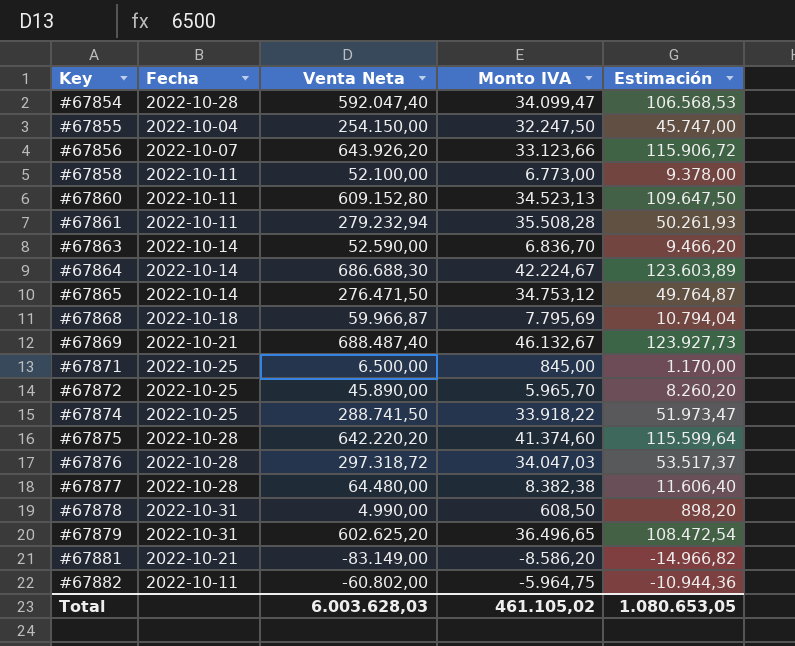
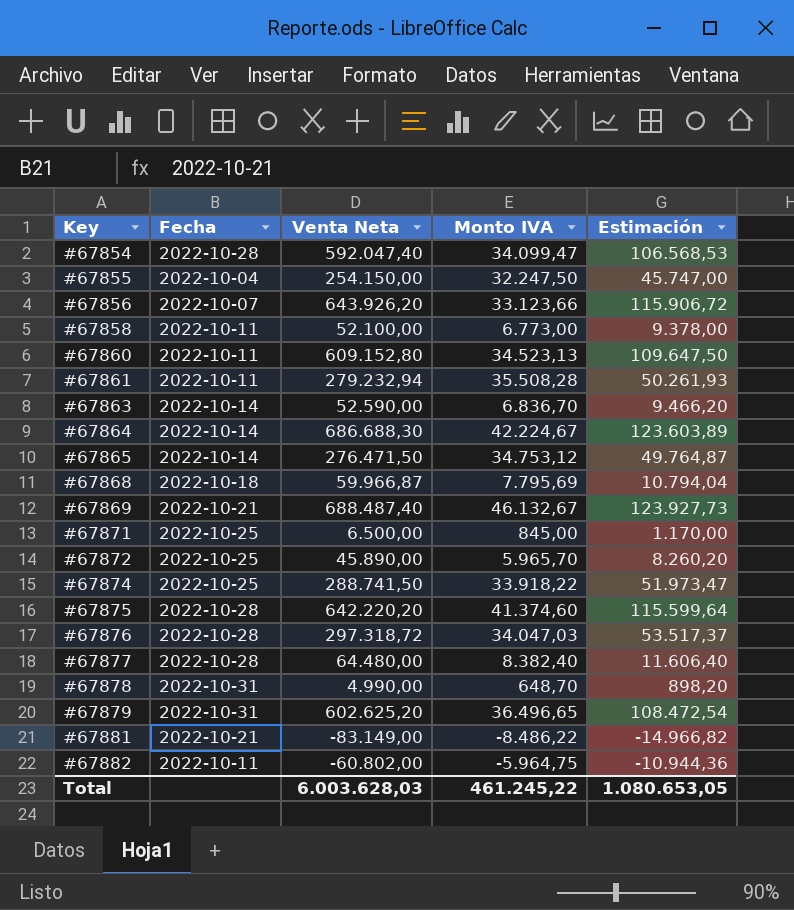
#67877 | Monto IVA: 8.382,38 -> 8.382,40
#67878 | Monto IVA: 608,50 -> 648,70
#67881 | Monto IVA: -8.586,20 -> -8.486,22
Total | Monto IVA: 461.105,02 -> 461.245,22

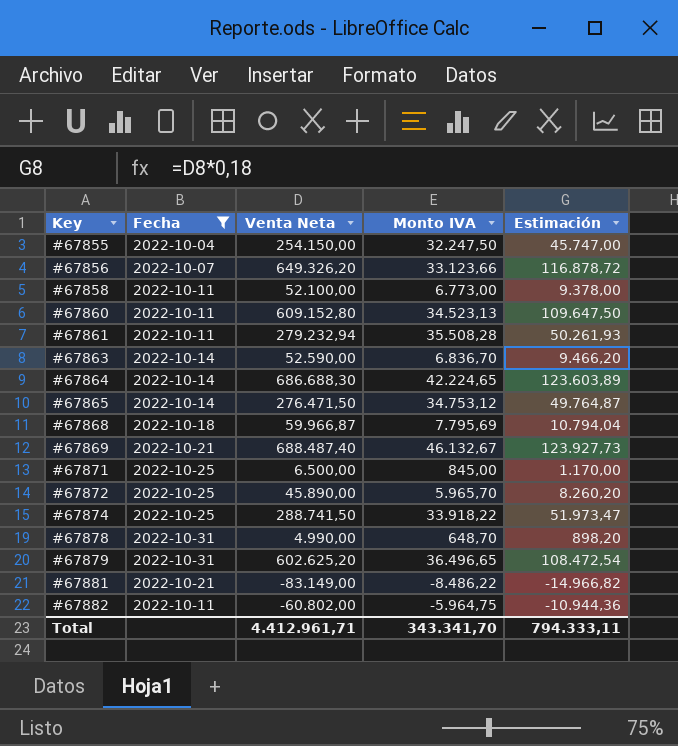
filter: none -> Fecha != 2022-10-28
#67856 | Venta Neta: 643.926,20 -> 649.326,20
#67856 | Estimación: 115.906,72 -> 116.878,72
#67864 | Monto IVA: 42.224,67 -> 42.224,65
Total | Venta Neta: 6.003.628,03 -> 4.412.961,71
Total | Monto IVA: 461.245,22 -> 343.341,70
Total | Estimación: 1.080.653,05 -> 794.333,11

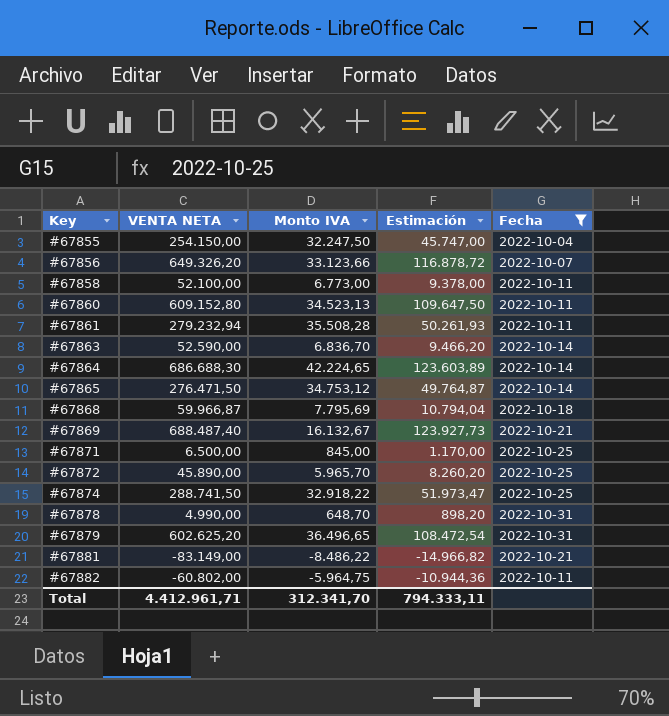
column name: Venta Neta -> VENTA NETA
column Fecha | position: 2 -> 5
#67869 | Monto IVA: 46.132,67 -> 16.132,67
#67874 | Monto IVA: 33.918,22 -> 32.918,22
Total | Monto IVA: 343.341,70 -> 312.341,70

